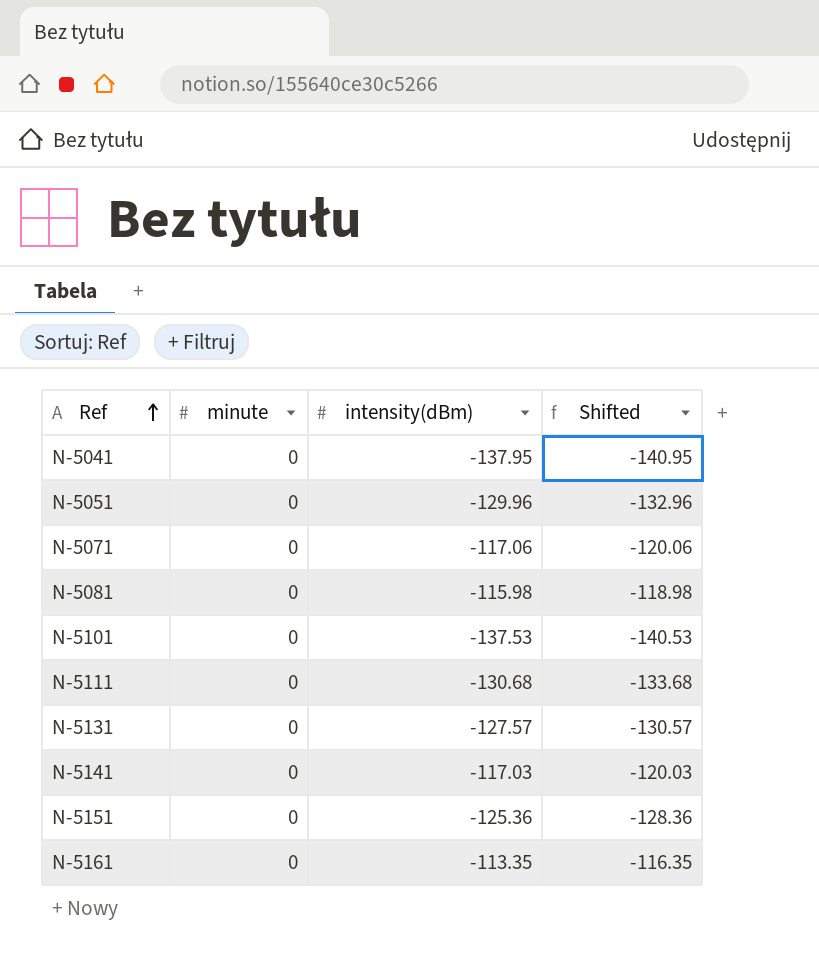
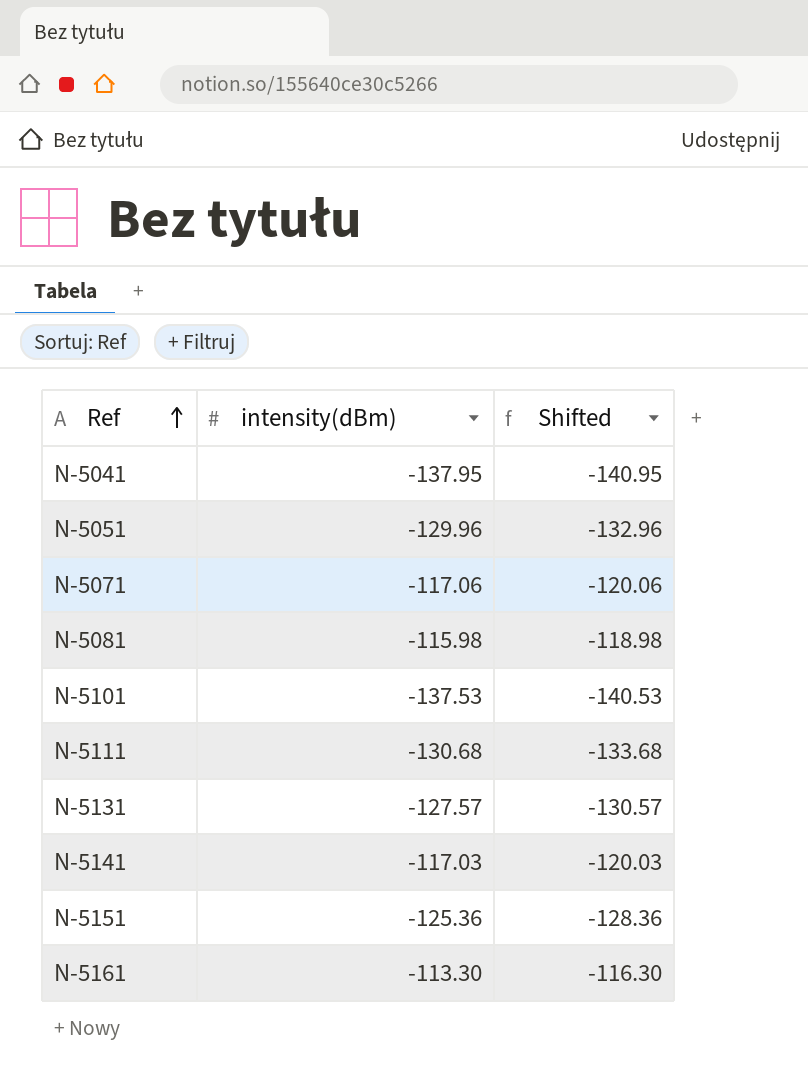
column minute | position: 2 -> none
N-5161 | intensity(dBm): -113.35 -> -113.30
N-5161 | Shifted: -116.35 -> -116.30

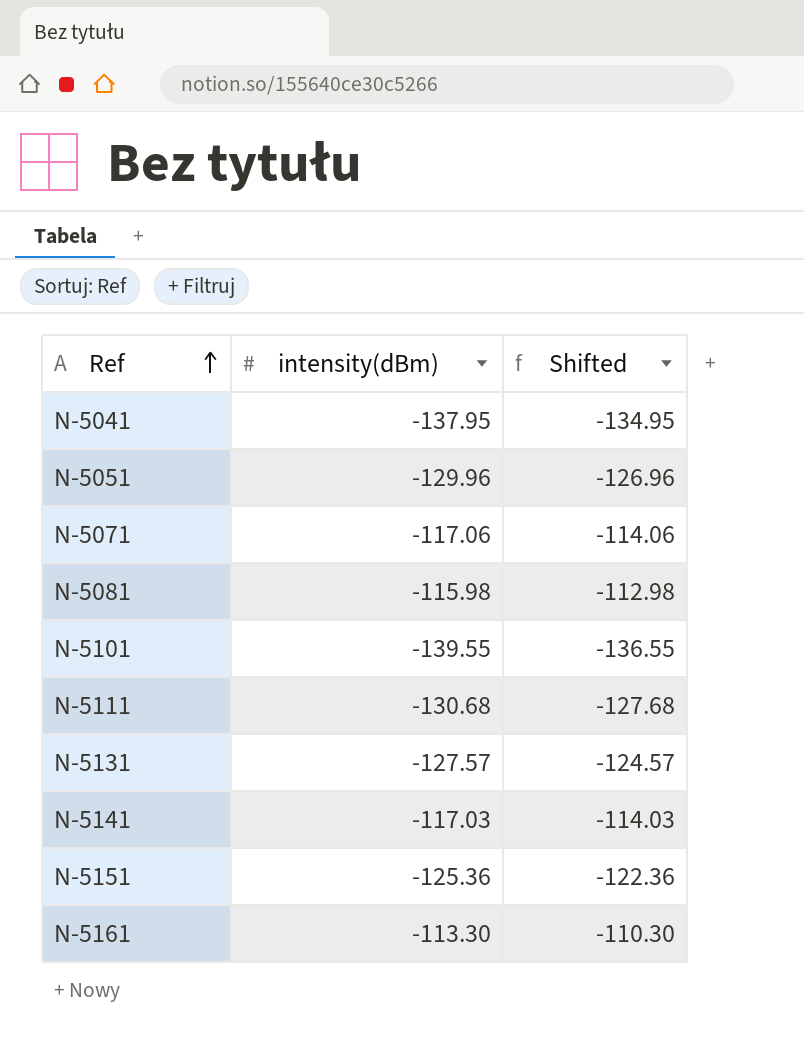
column Shifted | formula: [intensity(dBm)] - 3 -> [intensity(dBm)] + 3
N-5101 | intensity(dBm): -137.53 -> -139.55

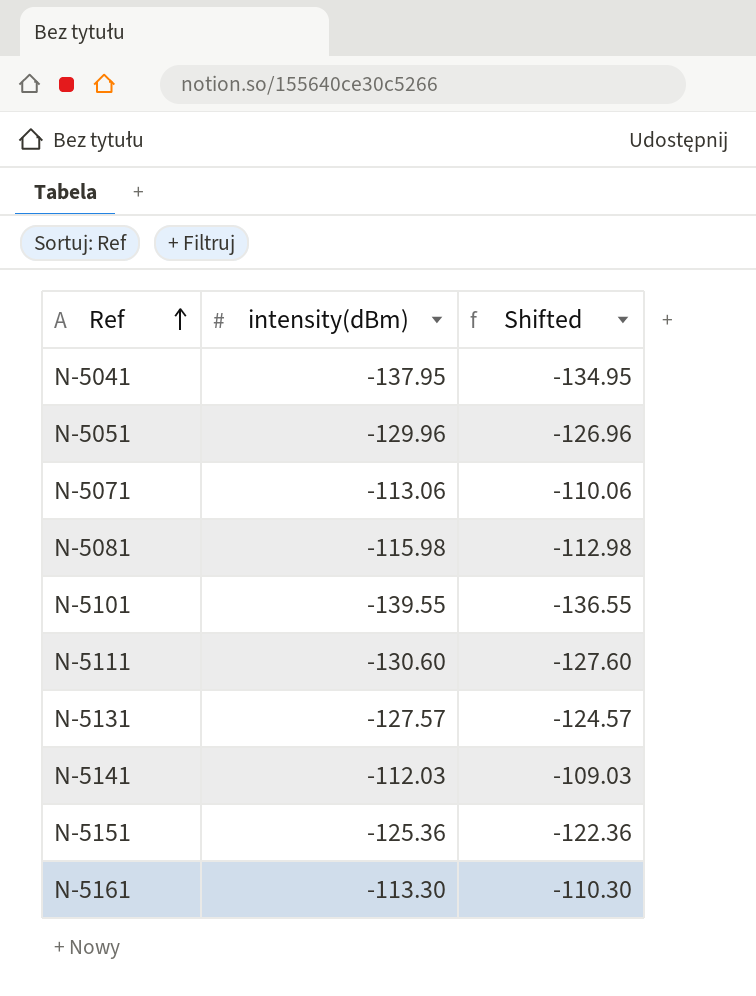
N-5071 | intensity(dBm): -117.06 -> -113.06
N-5071 | Shifted: -114.06 -> -110.06
N-5111 | intensity(dBm): -130.68 -> -130.60
N-5111 | Shifted: -127.68 -> -127.60
N-5141 | intensity(dBm): -117.03 -> -112.03
N-5141 | Shifted: -114.03 -> -109.03

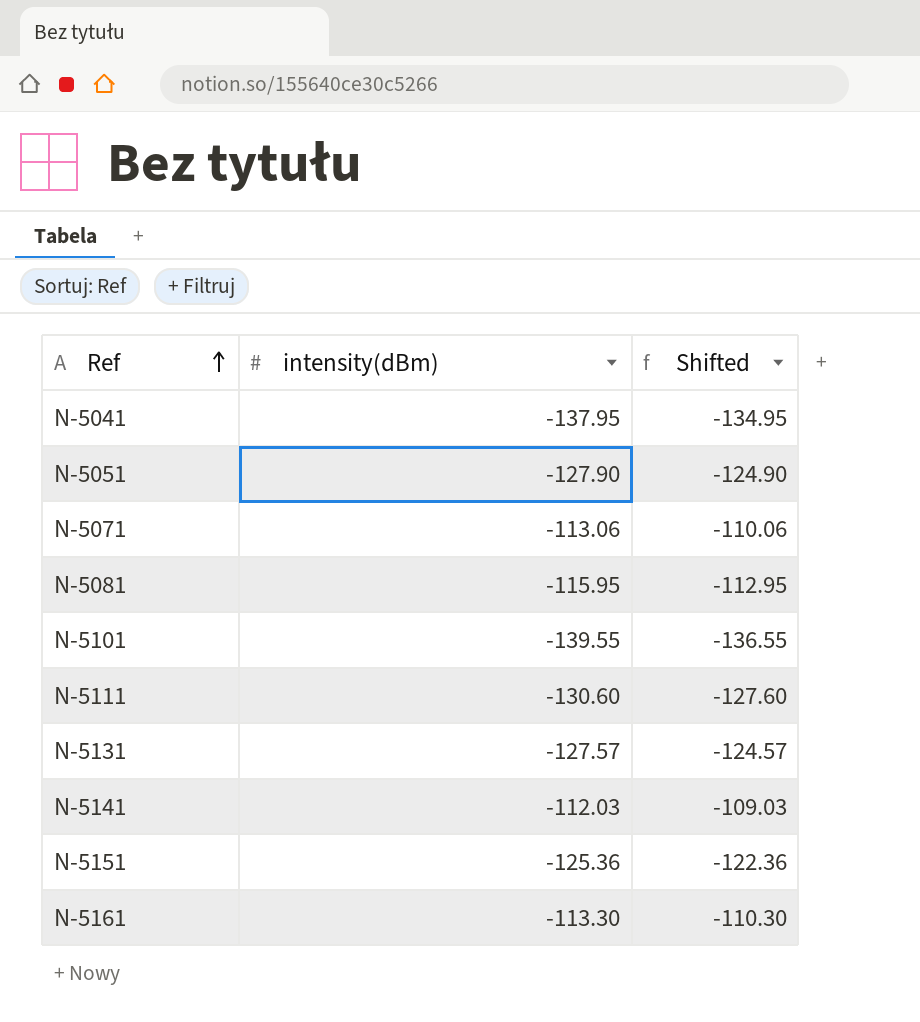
N-5051 | intensity(dBm): -129.96 -> -127.90
N-5051 | Shifted: -126.96 -> -124.90
N-5081 | intensity(dBm): -115.98 -> -115.95
N-5081 | Shifted: -112.98 -> -112.95

